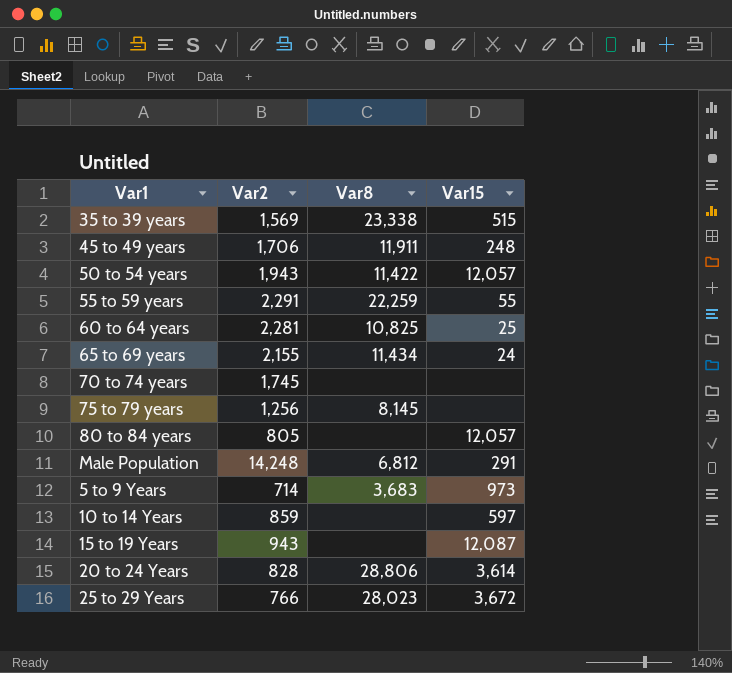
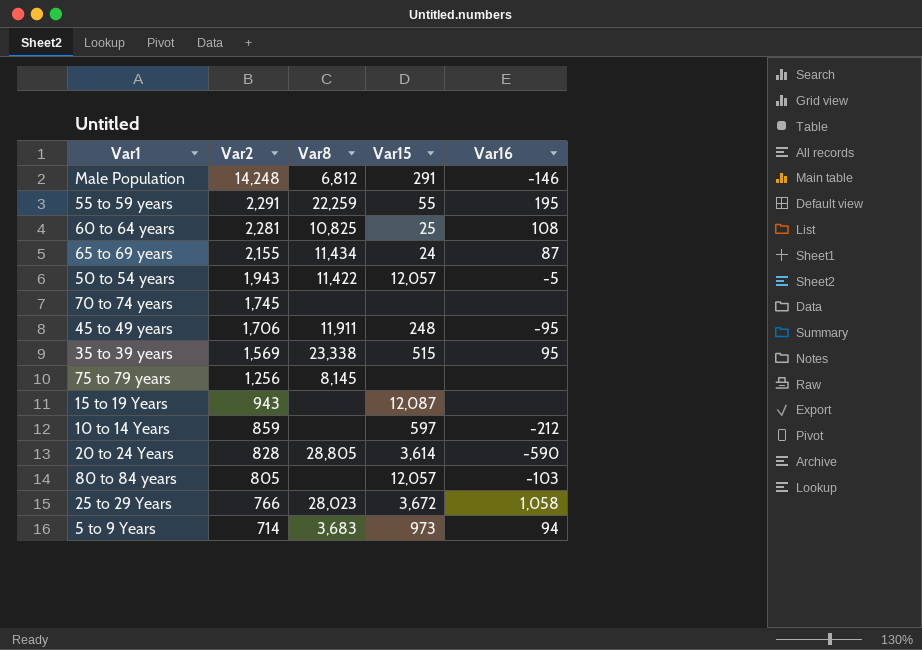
row order: none -> Var2 descending
column Var16 | position: none -> 5
20 to 24 Years | Var8: 28,806 -> 28,805

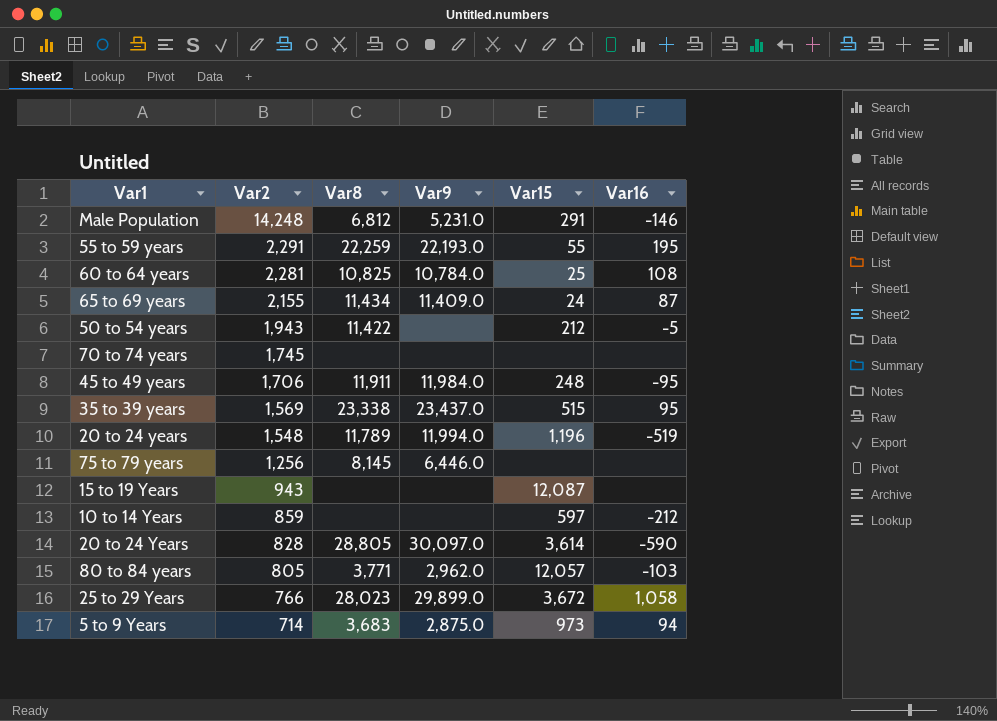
column Var9 | position: none -> 4
50 to 54 years | Var15: 12,057 -> 212
row 20 to 24 years: none -> 1,548 | 11,789 | 11,994.0 | 1,196 | -519
80 to 84 years | Var8: none -> 3,771

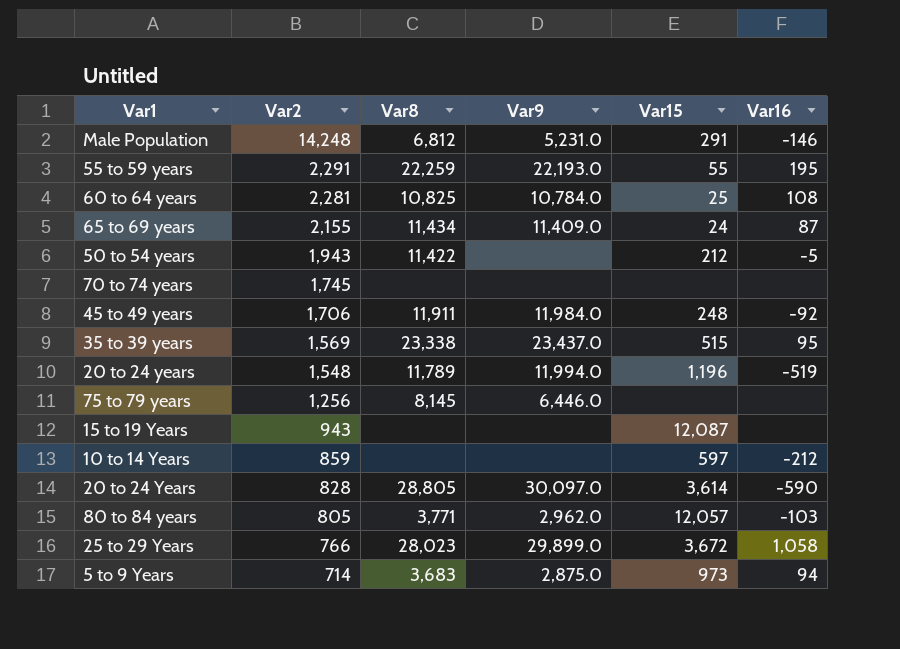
45 to 49 years | Var16: -95 -> -92

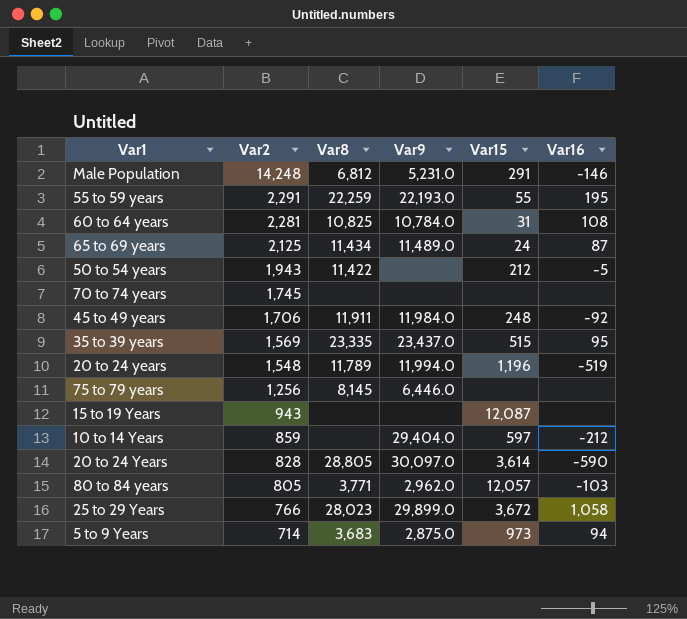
60 to 64 years | Var15: 25 -> 31
65 to 69 years | Var2: 2,155 -> 2,125
65 to 69 years | Var9: 11,409.0 -> 11,489.0
35 to 39 years | Var8: 23,338 -> 23,335
10 to 14 Years | Var9: none -> 29,404.0

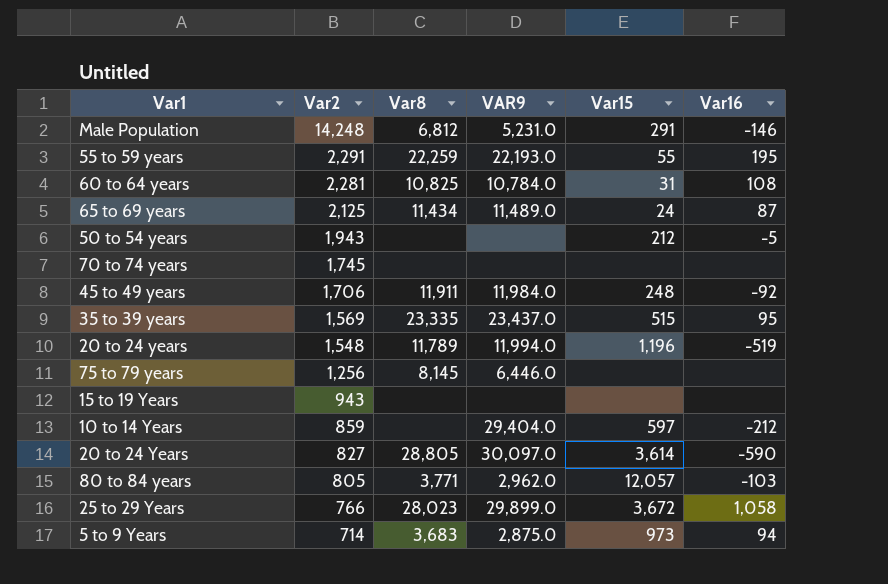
column name: Var9 -> VAR9
50 to 54 years | Var8: 11,422 -> none
15 to 19 Years | Var15: 12,087 -> none
20 to 24 Years | Var2: 828 -> 827

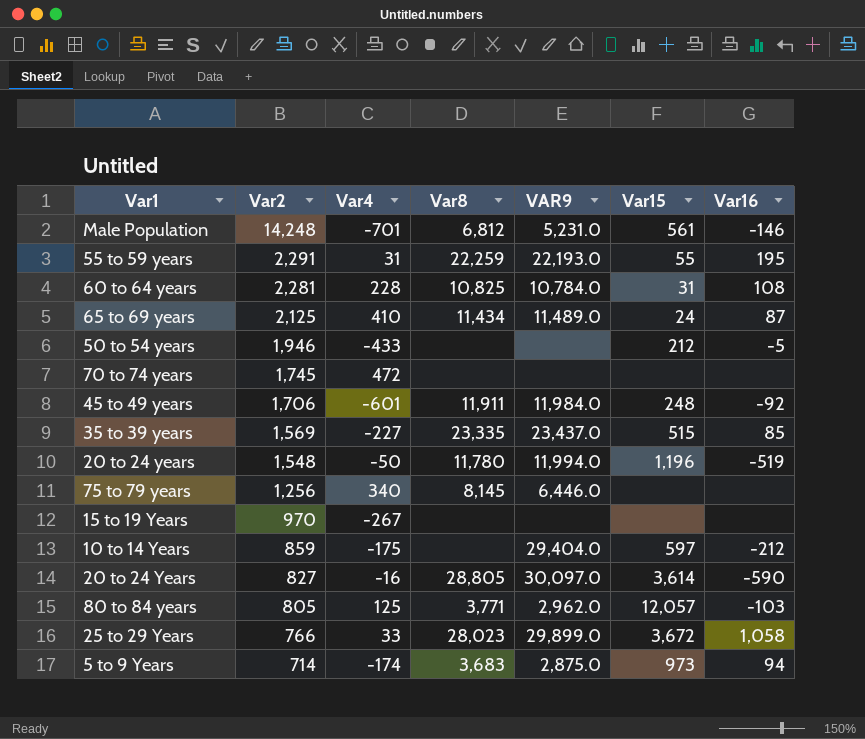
column Var4 | position: none -> 3
Male Population | Var15: 291 -> 561
50 to 54 years | Var2: 1,943 -> 1,946
35 to 39 years | Var16: 95 -> 85
20 to 24 years | Var8: 11,789 -> 11,780
15 to 19 Years | Var2: 943 -> 970

